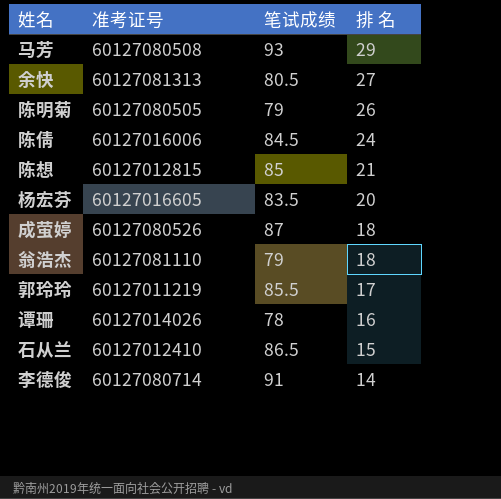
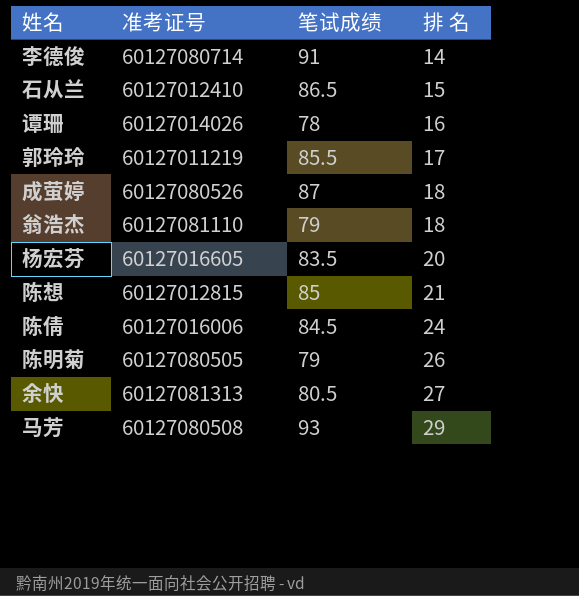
row order: 排 名 descending -> 排 名 ascending

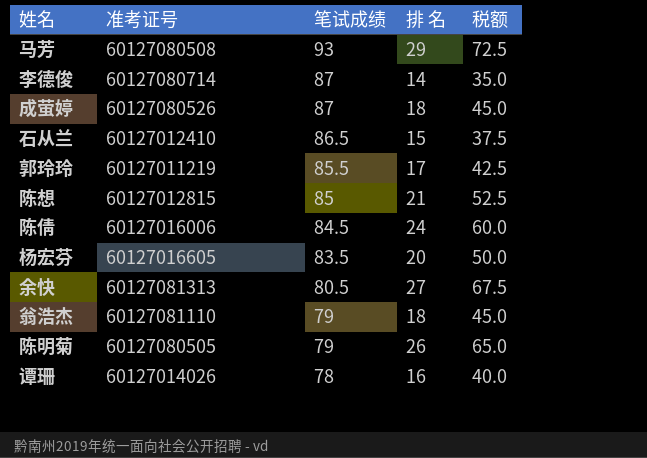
row order: 排 名 ascending -> 笔试成绩 descending
column 税额 | formula: none -> [排 名] * 2.5
李德俊 | 笔试成绩: 91 -> 87

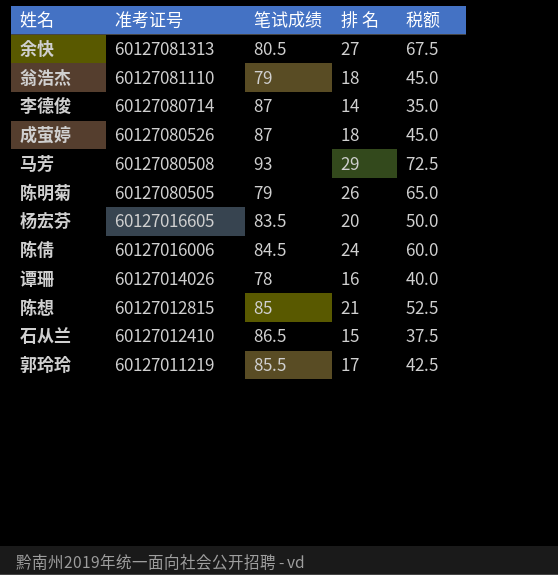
row order: 笔试成绩 descending -> 准考证号 descending

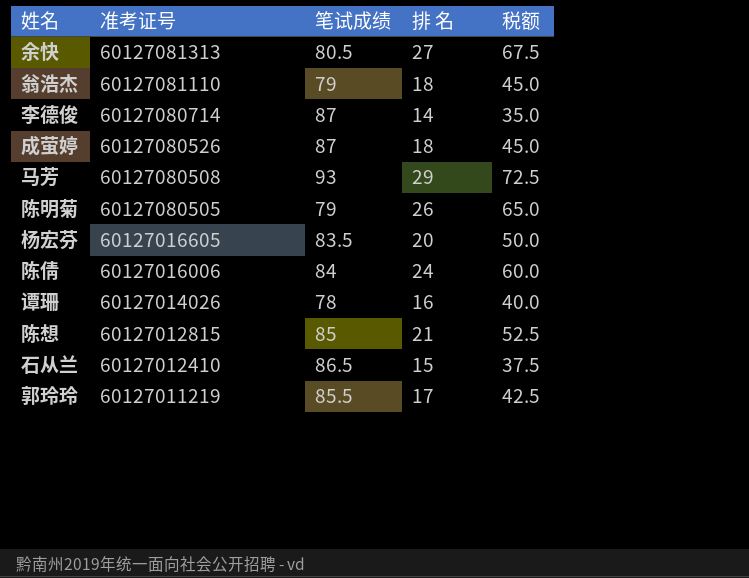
陈倩 | 笔试成绩: 84.5 -> 84

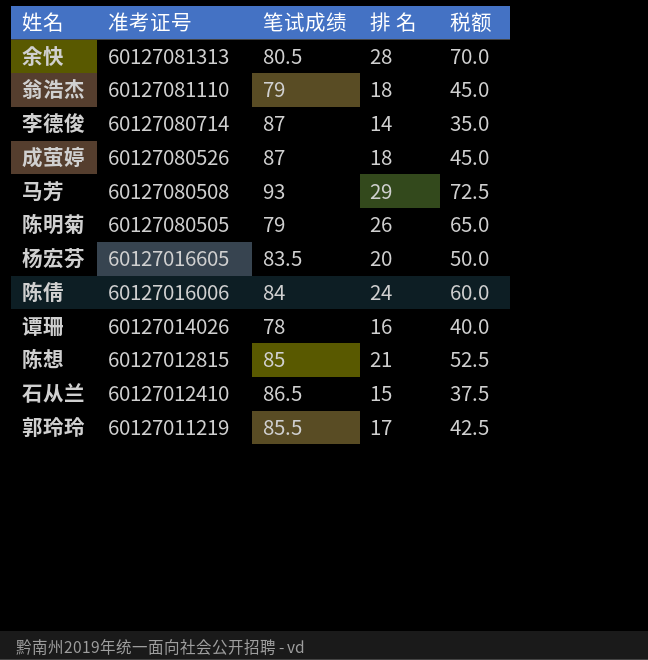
余快 | 排 名: 27 -> 28
余快 | 税额: 67.5 -> 70.0

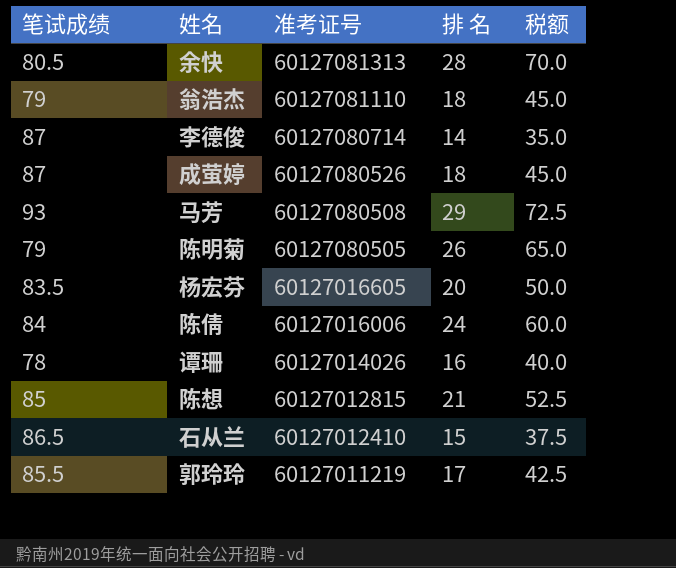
column 笔试成绩 | position: 3 -> 1

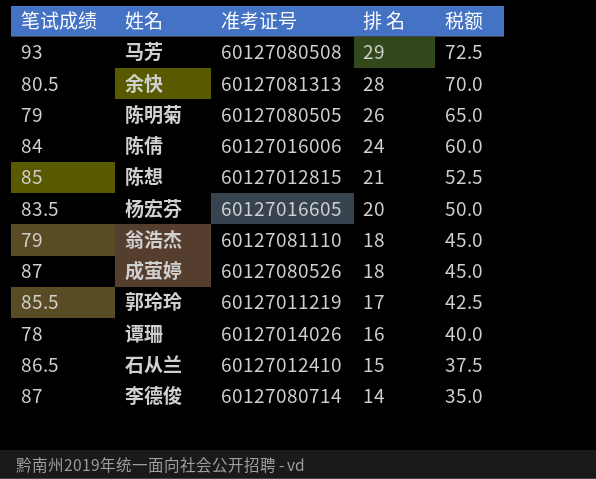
row order: 准考证号 descending -> 排 名 descending

